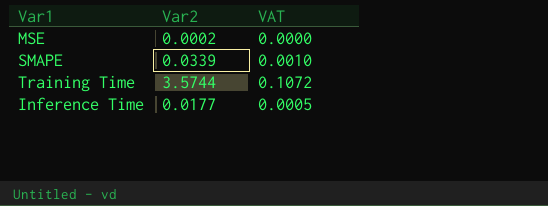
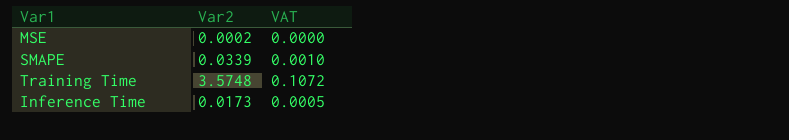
Training Time | Var2: 3.5744 -> 3.5748
Inference Time | Var2: 0.0177 -> 0.0173

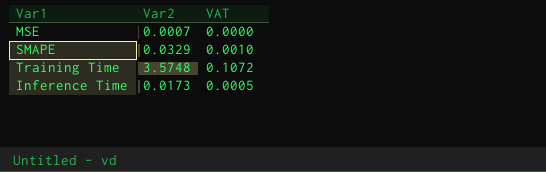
MSE | Var2: 0.0002 -> 0.0007
SMAPE | Var2: 0.0339 -> 0.0329

